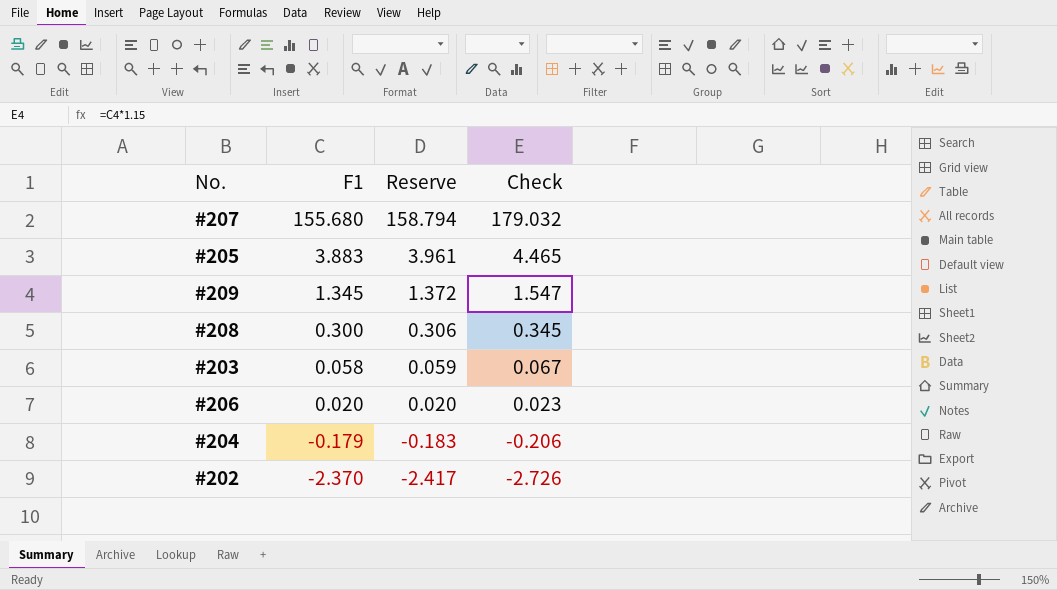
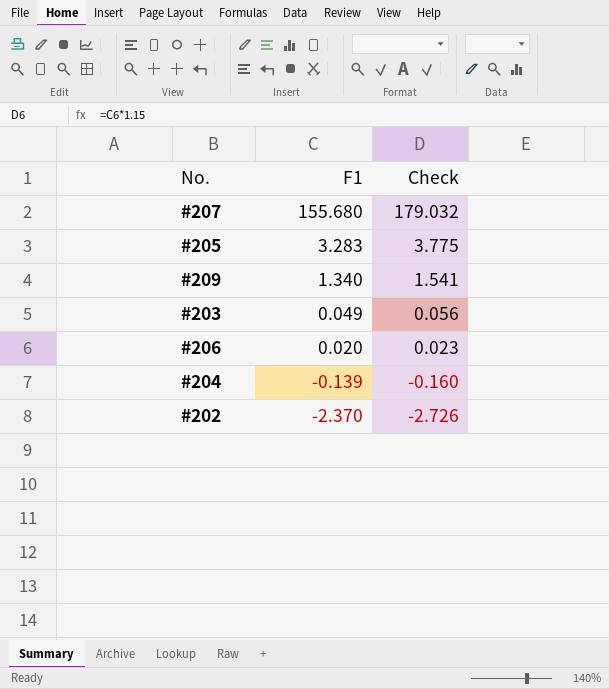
column Reserve | formula: [F1] * 1.02 -> none
row #208: 0.300 | 0.306 | 0.345 -> none
#205 | F1: 3.883 -> 3.283
#205 | Check: 4.465 -> 3.775
#209 | F1: 1.345 -> 1.340
#209 | Check: 1.547 -> 1.541
#203 | F1: 0.058 -> 0.049
#203 | Check: 0.067 -> 0.056
#204 | F1: -0.179 -> -0.139
#204 | Check: -0.206 -> -0.160

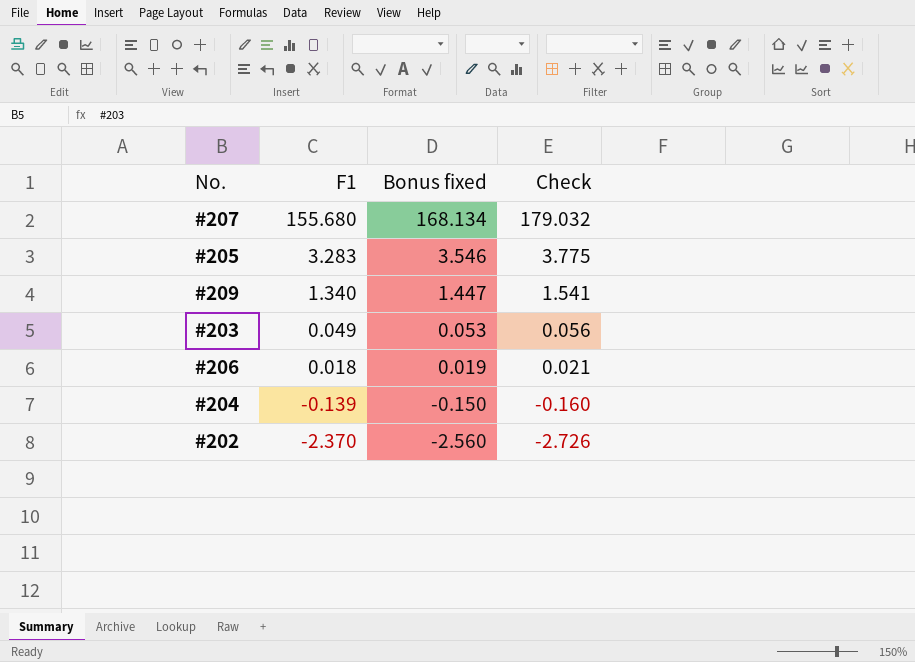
column Bonus fixed | formula: none -> [F1] * 1.08
#206 | F1: 0.020 -> 0.018
#206 | Check: 0.023 -> 0.021

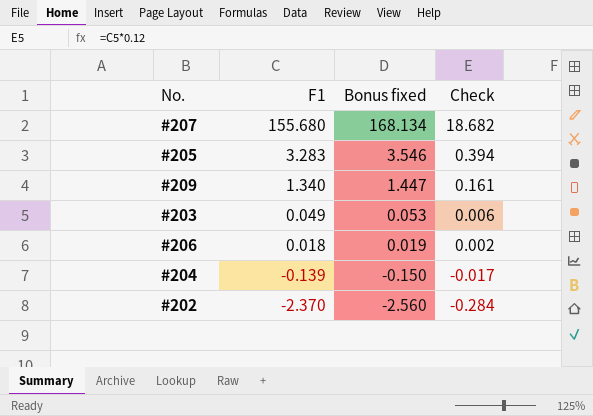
column Check | formula: [F1] * 1.15 -> [F1] * 0.12

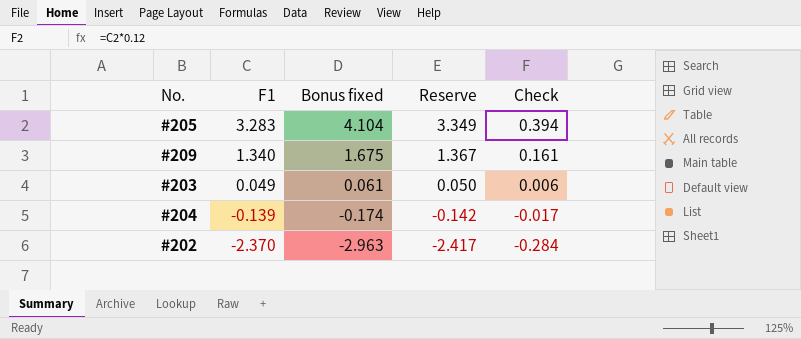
column Bonus fixed | formula: [F1] * 1.08 -> [F1] * 1.25
column Reserve | formula: none -> [F1] * 1.02
row #207: 155.680 | 168.134 | 18.682 -> none
row #206: 0.018 | 0.019 | 0.002 -> none

